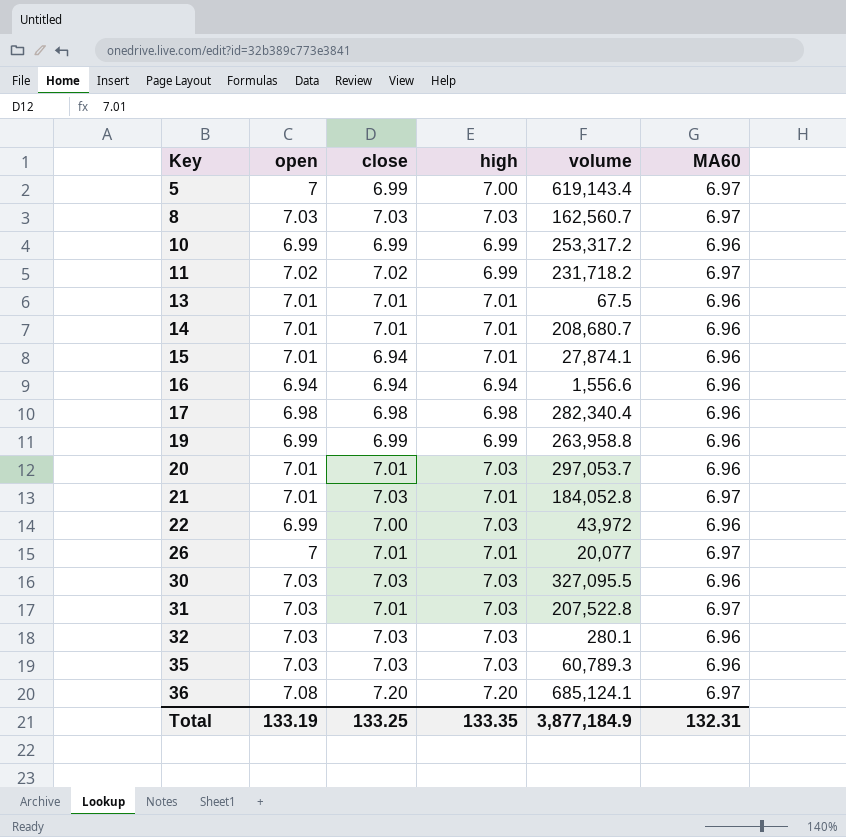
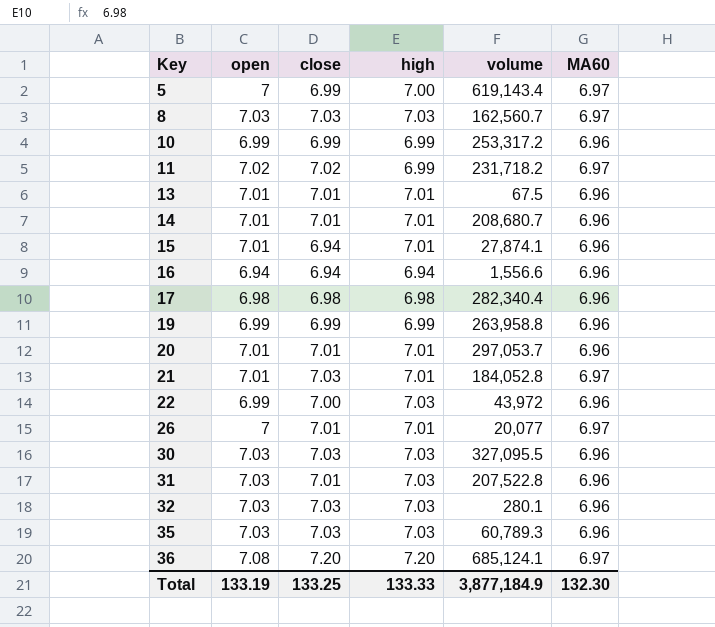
20 | high: 7.03 -> 7.01
31 | MA60: 6.97 -> 6.96
Total | high: 133.35 -> 133.33
Total | MA60: 132.31 -> 132.30

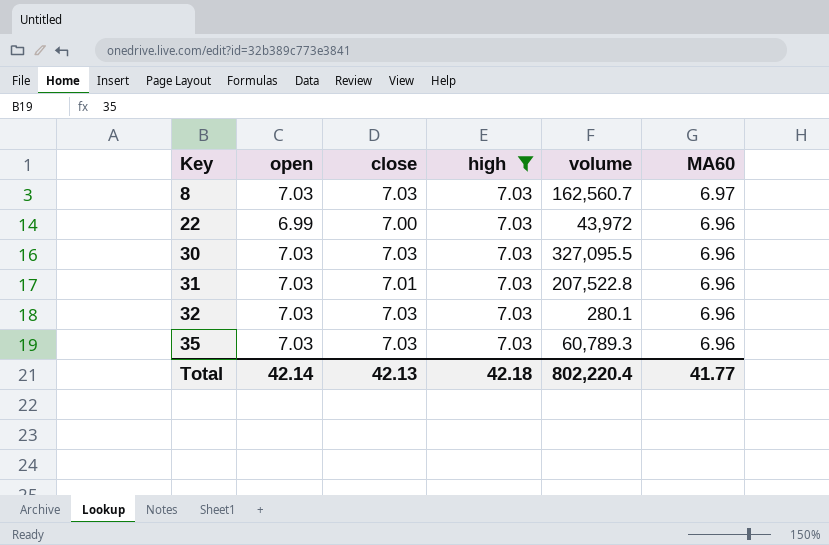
filter: none -> high = 7.03
Total | open: 133.19 -> 42.14
Total | close: 133.25 -> 42.13
Total | high: 133.33 -> 42.18
Total | volume: 3,877,184.9 -> 802,220.4
Total | MA60: 132.30 -> 41.77

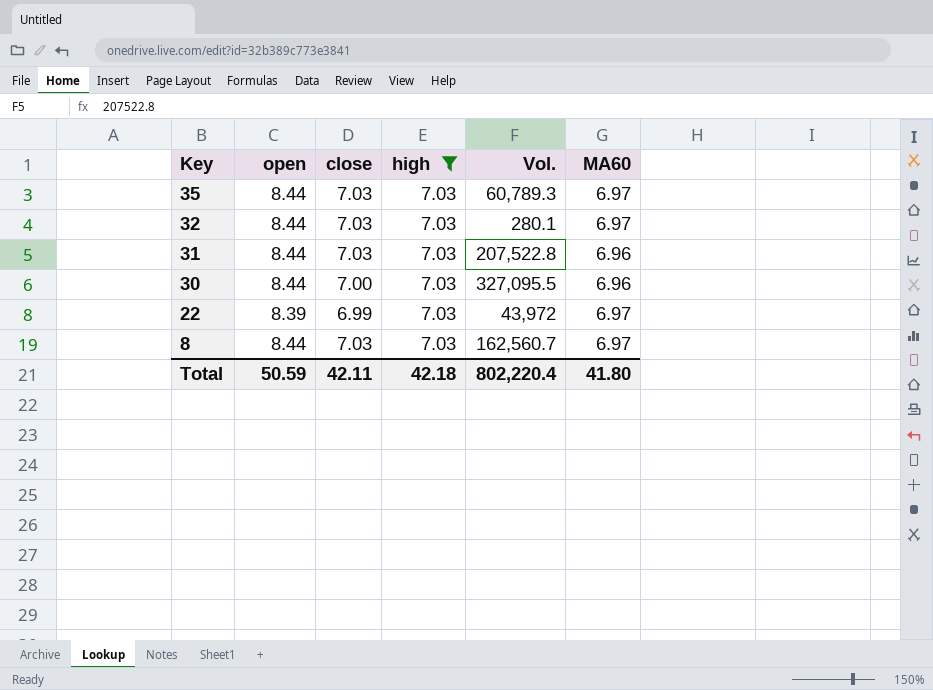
row order: Key ascending -> Key descending
column name: volume -> Vol.
35 | open: 7.03 -> 8.44
35 | MA60: 6.96 -> 6.97
32 | open: 7.03 -> 8.44
32 | MA60: 6.96 -> 6.97
31 | open: 7.03 -> 8.44
31 | close: 7.01 -> 7.03
30 | open: 7.03 -> 8.44
30 | close: 7.03 -> 7.00
22 | open: 6.99 -> 8.39
22 | close: 7.00 -> 6.99
22 | MA60: 6.96 -> 6.97
8 | open: 7.03 -> 8.44
Total | open: 42.14 -> 50.59
Total | close: 42.13 -> 42.11
Total | MA60: 41.77 -> 41.80

